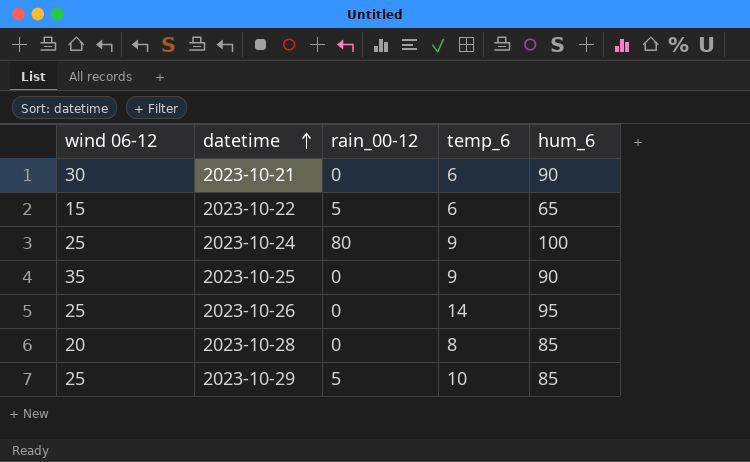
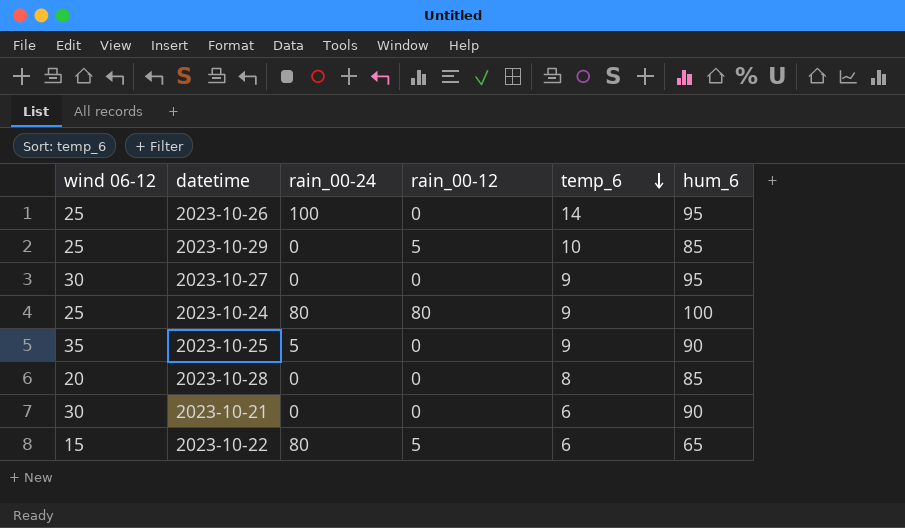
row order: datetime ascending -> temp_6 descending
column rain_00-24 | position: none -> 3
row 2023-10-27: none -> 30 | 0 | 0 | 9 | 95

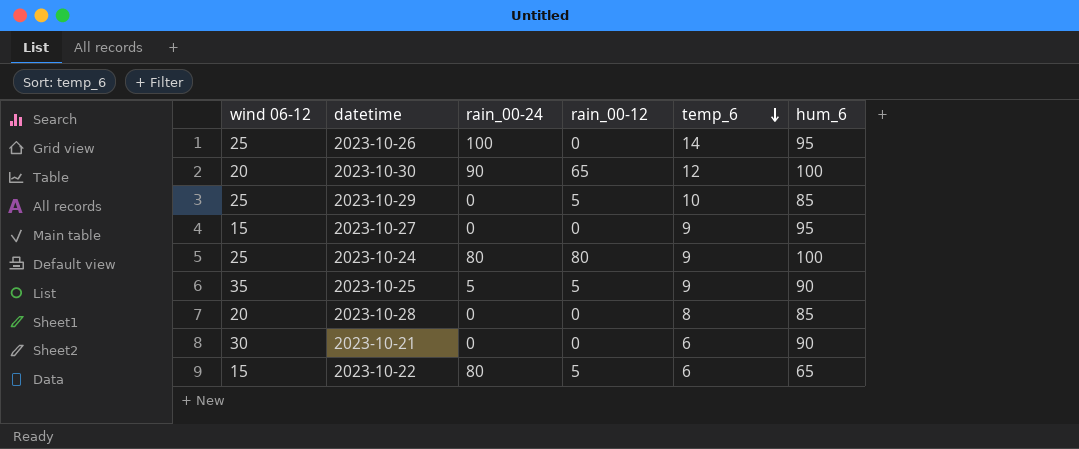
row 2023-10-30: none -> 20 | 90 | 65 | 12 | 100
2023-10-27 | wind 06-12: 30 -> 15
2023-10-25 | rain_00-12: 0 -> 5

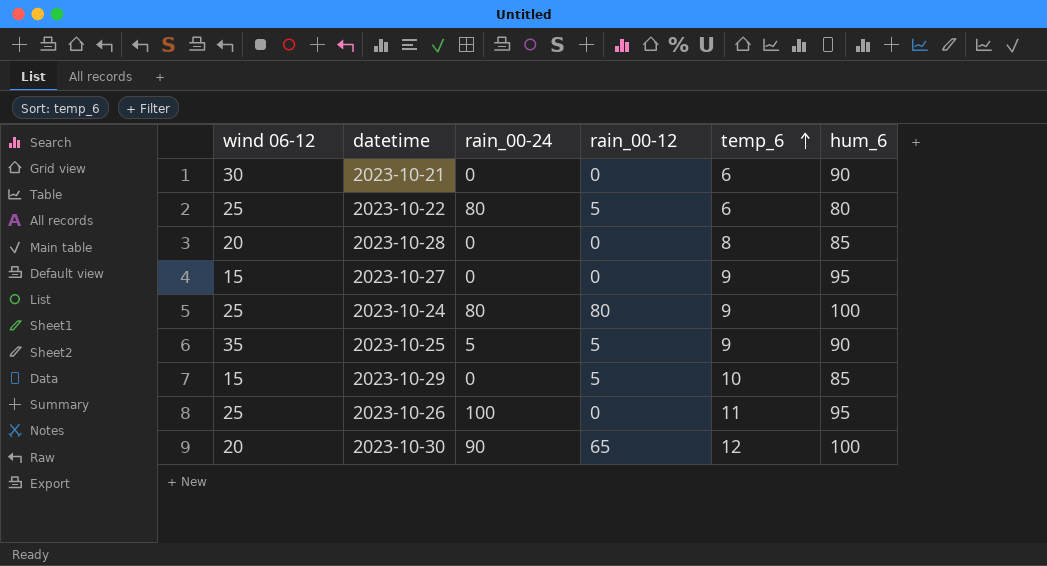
row order: temp_6 descending -> temp_6 ascending
2023-10-22 | wind 06-12: 15 -> 25
2023-10-22 | hum_6: 65 -> 80
2023-10-29 | wind 06-12: 25 -> 15
2023-10-26 | temp_6: 14 -> 11

